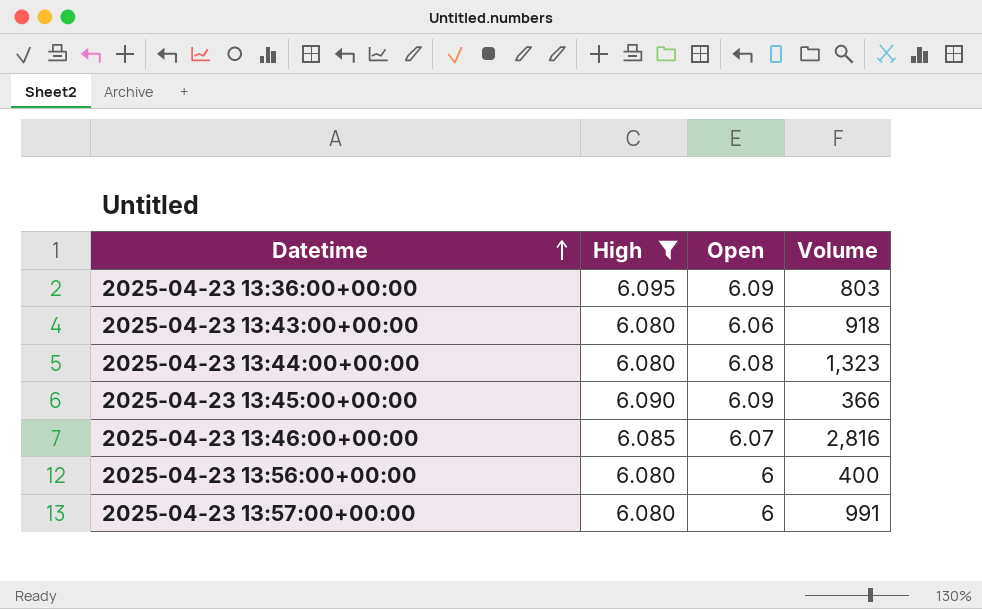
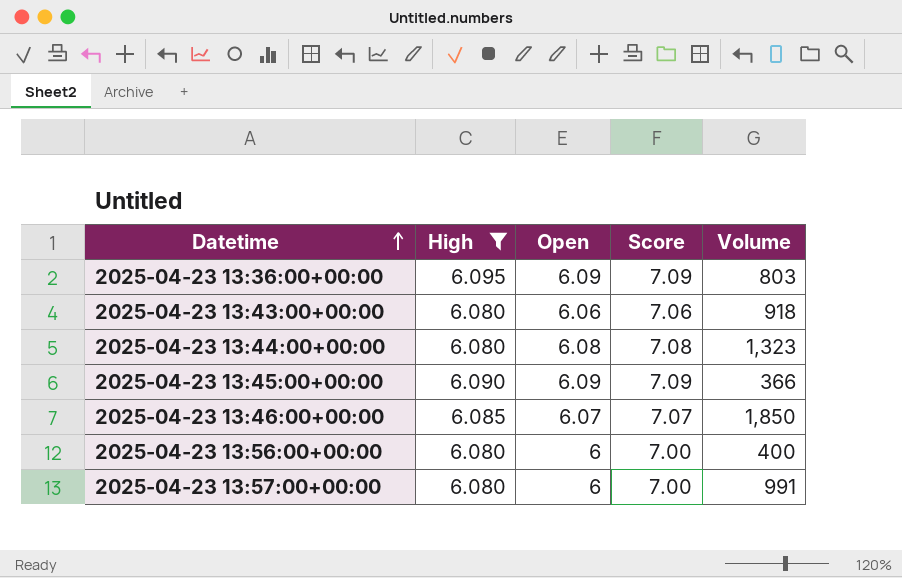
column Score | formula: none -> [Open] + 1
2025-04-23 13:46:00+00:00 | Volume: 2,816 -> 1,850

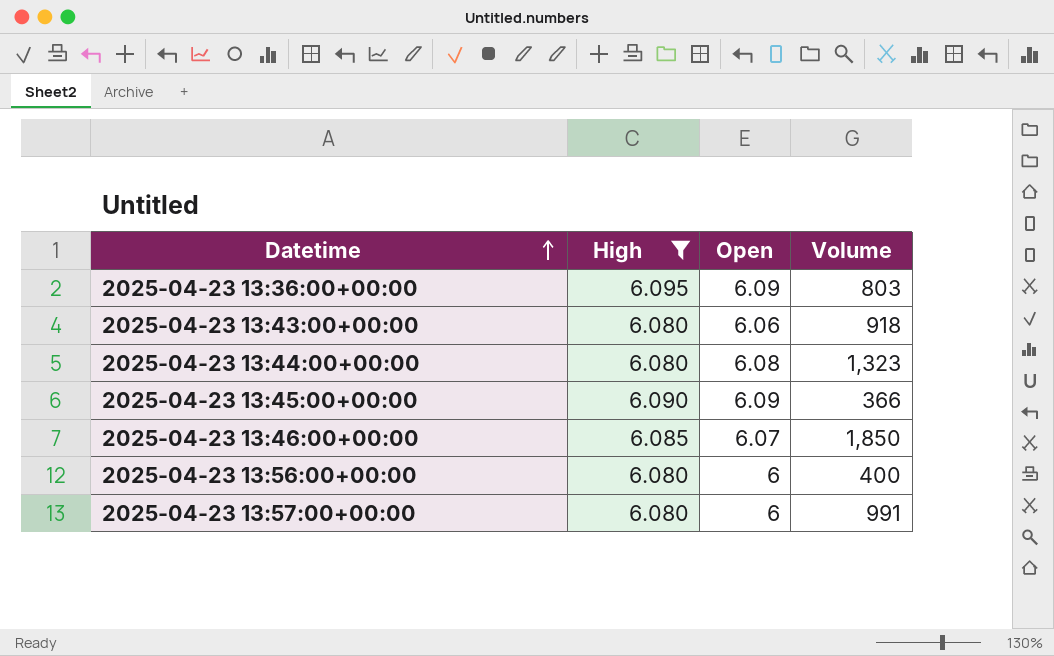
column Score | formula: [Open] + 1 -> none

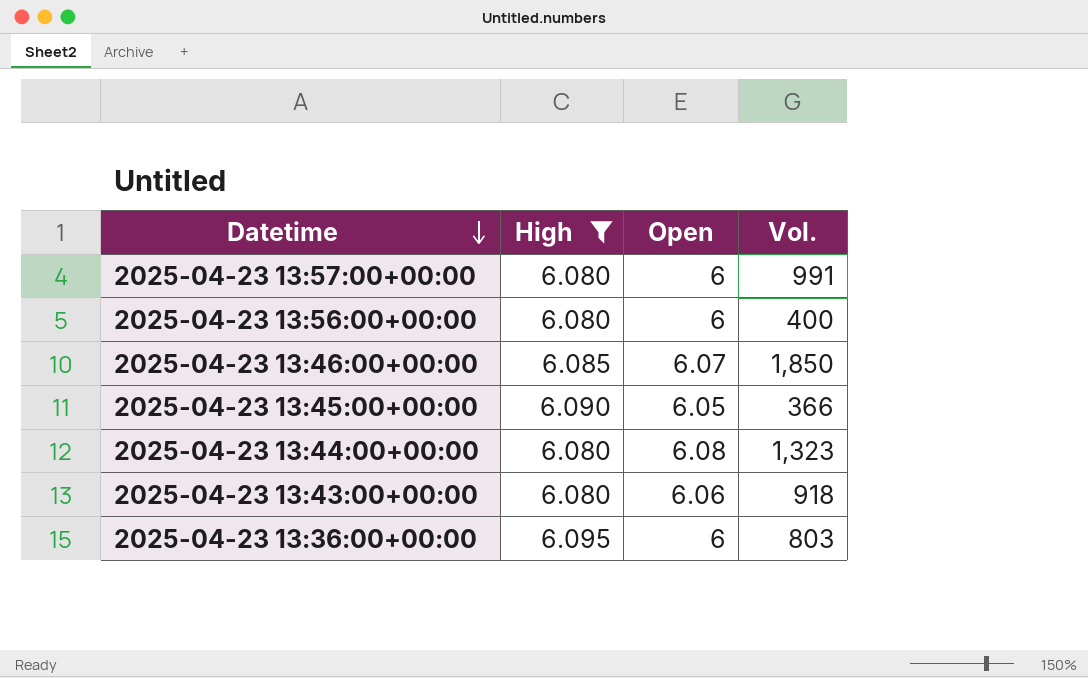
row order: Datetime ascending -> Datetime descending
column name: Volume -> Vol.
2025-04-23 13:45:00+00:00 | Open: 6.09 -> 6.05
2025-04-23 13:36:00+00:00 | Open: 6.09 -> 6

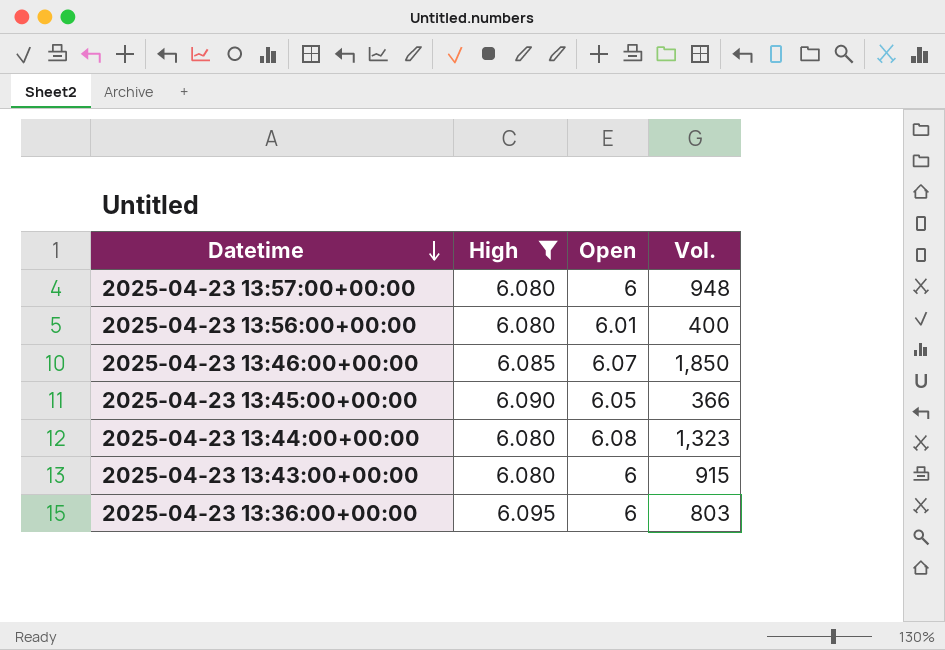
2025-04-23 13:57:00+00:00 | Vol.: 991 -> 948
2025-04-23 13:56:00+00:00 | Open: 6 -> 6.01
2025-04-23 13:43:00+00:00 | Open: 6.06 -> 6
2025-04-23 13:43:00+00:00 | Vol.: 918 -> 915

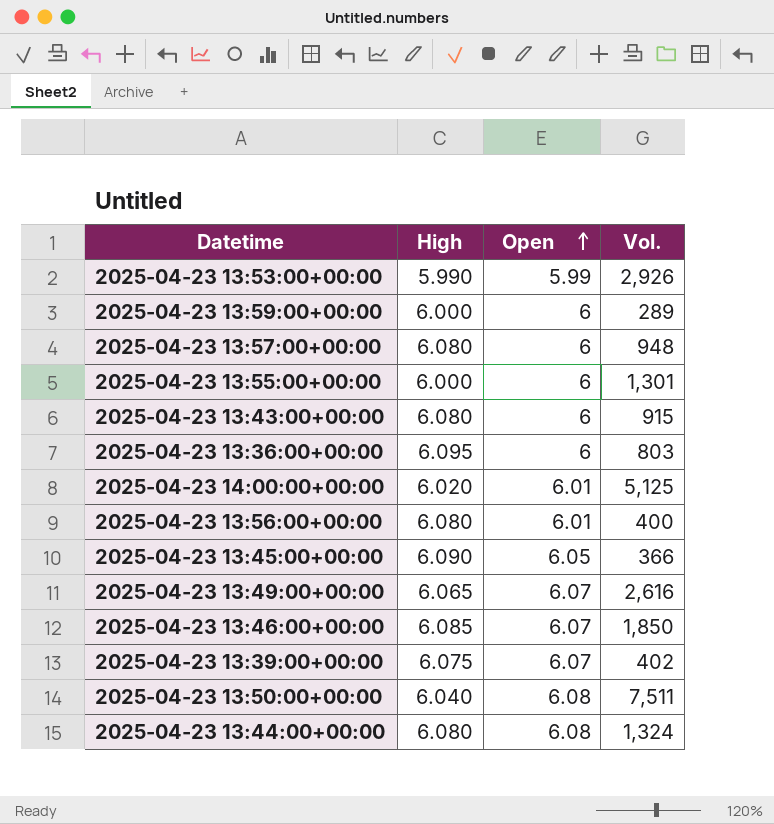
filter: High >= 6.080 -> none
row order: Datetime descending -> Open ascending
2025-04-23 13:44:00+00:00 | Vol.: 1,323 -> 1,324

